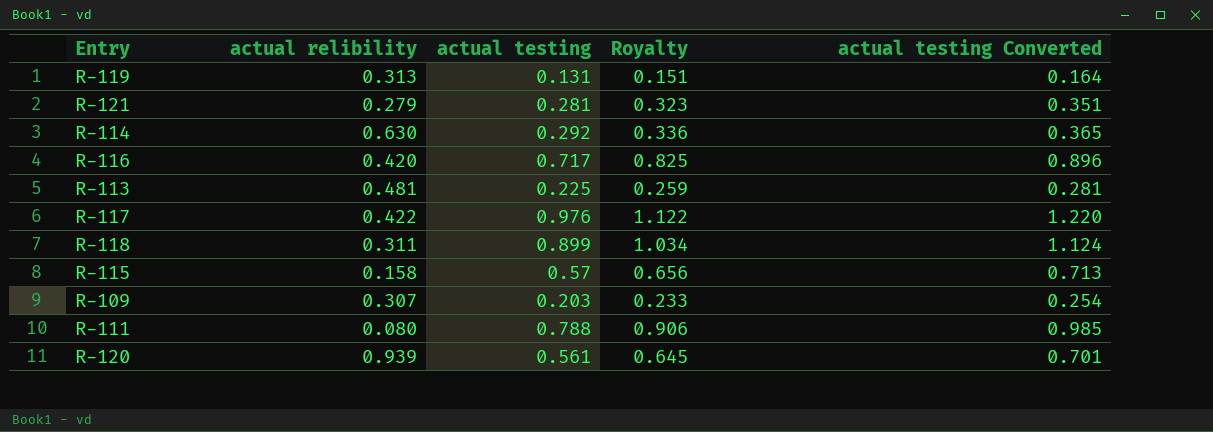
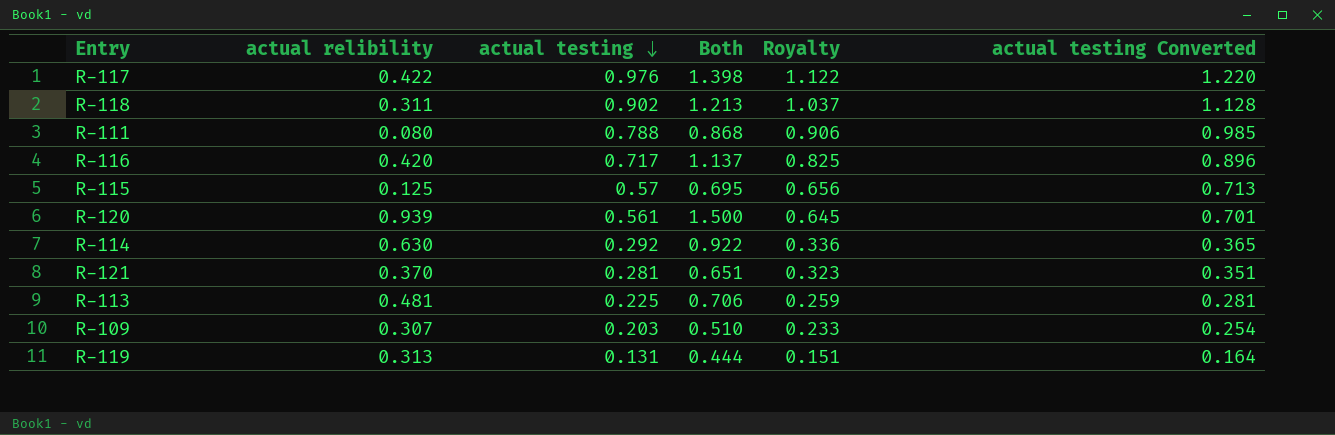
row order: none -> actual testing descending
column Both | formula: none -> [actual relibility] + [actual testing]
R-118 | actual testing: 0.899 -> 0.902
R-118 | Royalty: 1.034 -> 1.037
R-118 | actual testing Converted: 1.124 -> 1.128
R-115 | actual relibility: 0.158 -> 0.125
R-121 | actual relibility: 0.279 -> 0.370

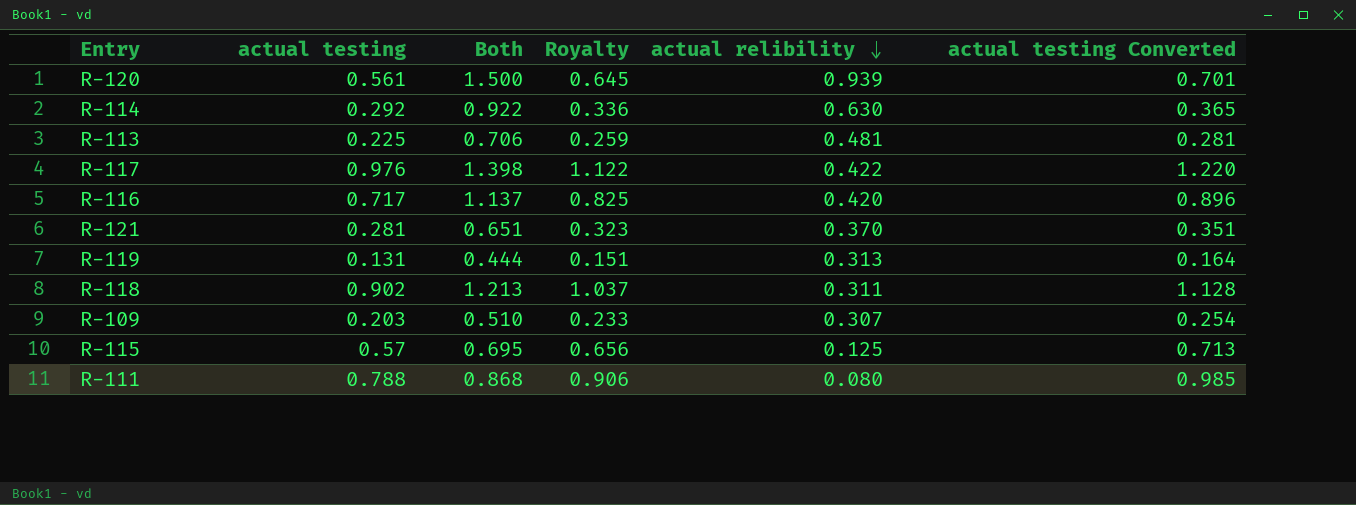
row order: actual testing descending -> actual relibility descending
column actual relibility | position: 2 -> 5

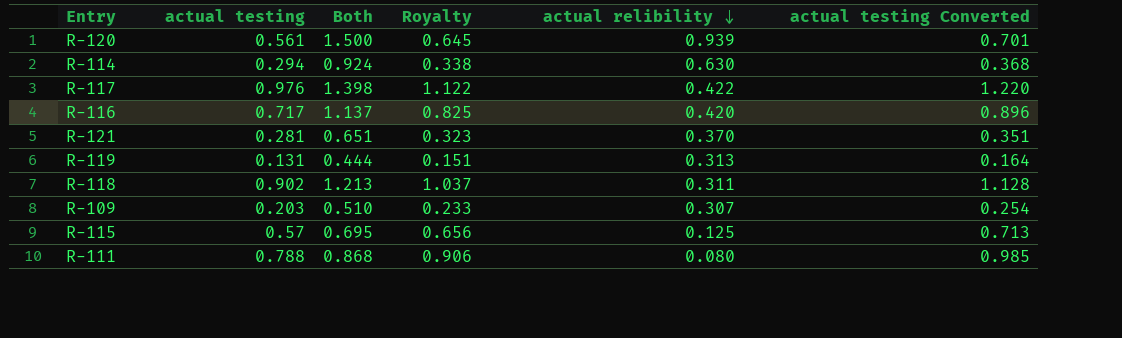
row R-113: 0.225 | 0.706 | 0.259 | 0.481 | 0.281 -> none
R-114 | actual testing: 0.292 -> 0.294
R-114 | Both: 0.922 -> 0.924
R-114 | Royalty: 0.336 -> 0.338
R-114 | actual testing Converted: 0.365 -> 0.368

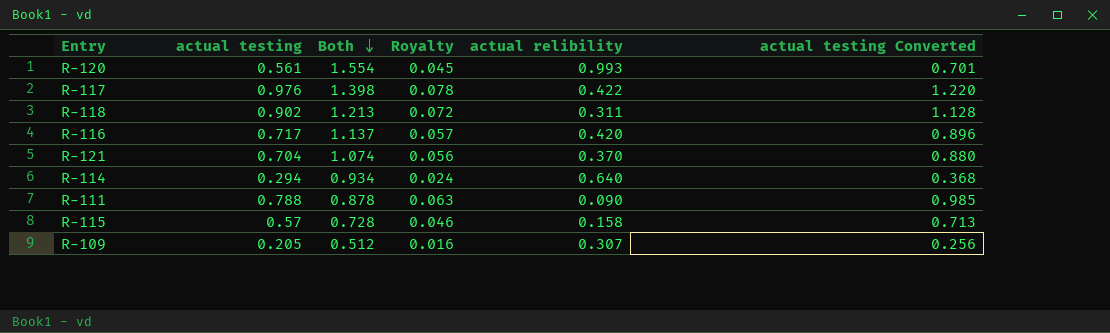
row order: actual relibility descending -> Both descending
column Royalty | formula: [actual testing] * 1.15 -> [actual testing] * 0.08
row R-119: 0.131 | 0.444 | 0.151 | 0.313 | 0.164 -> none
R-120 | Both: 1.500 -> 1.554
R-120 | actual relibility: 0.939 -> 0.993
R-121 | actual testing: 0.281 -> 0.704
R-121 | Both: 0.651 -> 1.074
R-121 | actual testing Converted: 0.351 -> 0.880
R-114 | Both: 0.924 -> 0.934
R-114 | actual relibility: 0.630 -> 0.640
R-111 | Both: 0.868 -> 0.878
R-111 | actual relibility: 0.080 -> 0.090
R-115 | Both: 0.695 -> 0.728
R-115 | actual relibility: 0.125 -> 0.158
R-109 | actual testing: 0.203 -> 0.205
R-109 | Both: 0.510 -> 0.512
R-109 | actual testing Converted: 0.254 -> 0.256

